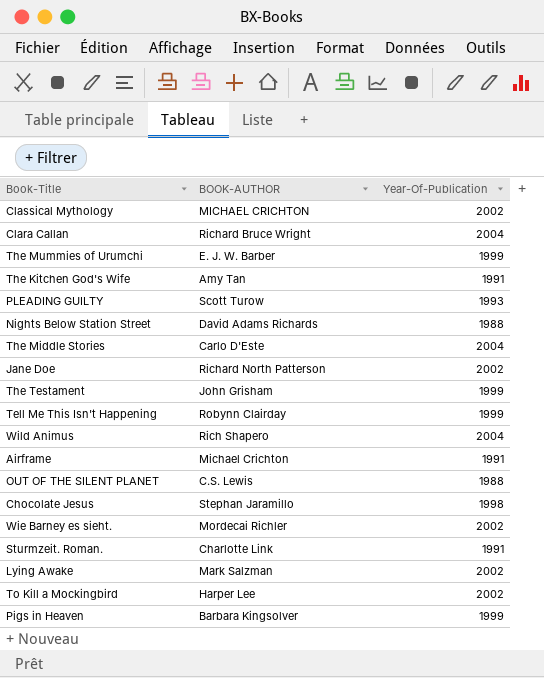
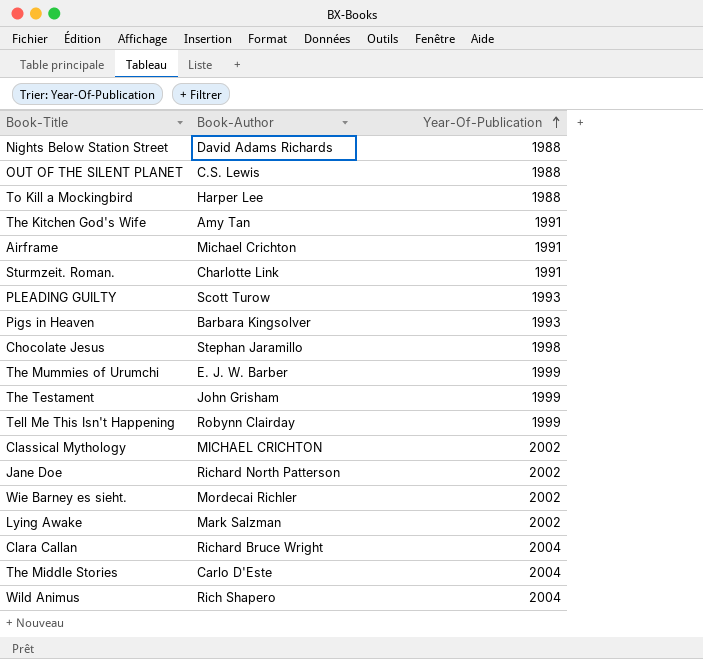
row order: none -> Year-Of-Publication ascending
column name: BOOK-AUTHOR -> Book-Author
To Kill a Mockingbird | Year-Of-Publication: 2002 -> 1988
Pigs in Heaven | Year-Of-Publication: 1999 -> 1993

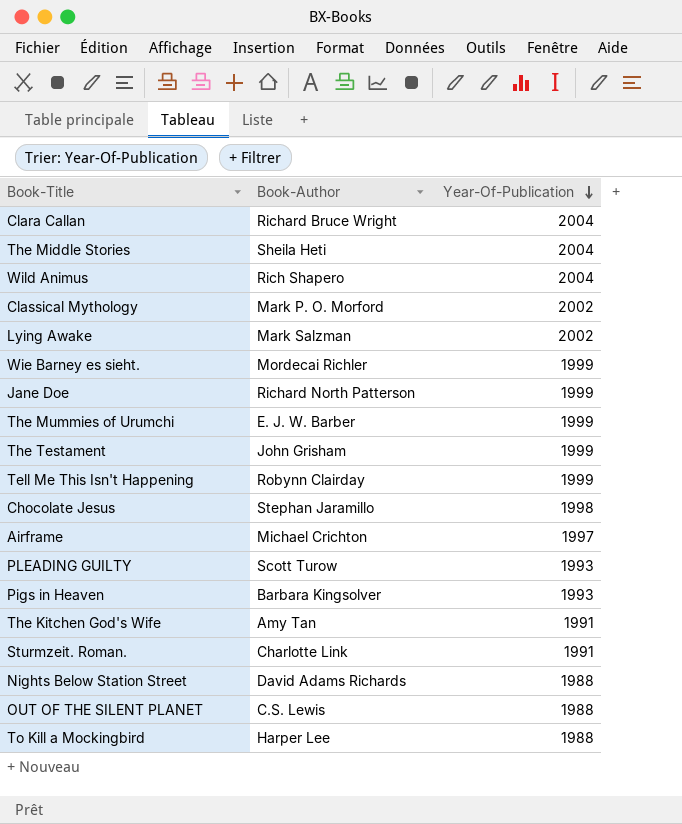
row order: Year-Of-Publication ascending -> Year-Of-Publication descending
The Middle Stories | Book-Author: Carlo D'Este -> Sheila Heti
Classical Mythology | Book-Author: MICHAEL CRICHTON -> Mark P. O. Morford
Wie Barney es sieht. | Year-Of-Publication: 2002 -> 1999
Jane Doe | Year-Of-Publication: 2002 -> 1999
Airframe | Year-Of-Publication: 1991 -> 1997

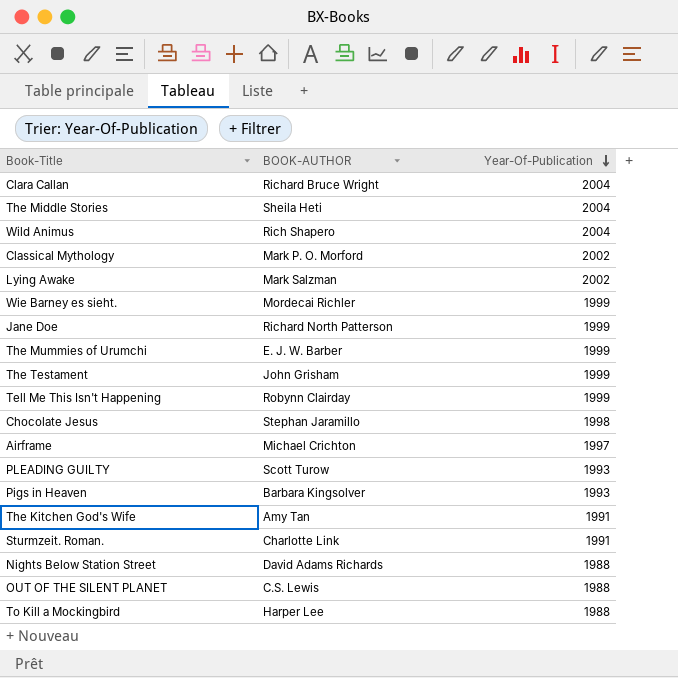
column name: Book-Author -> BOOK-AUTHOR

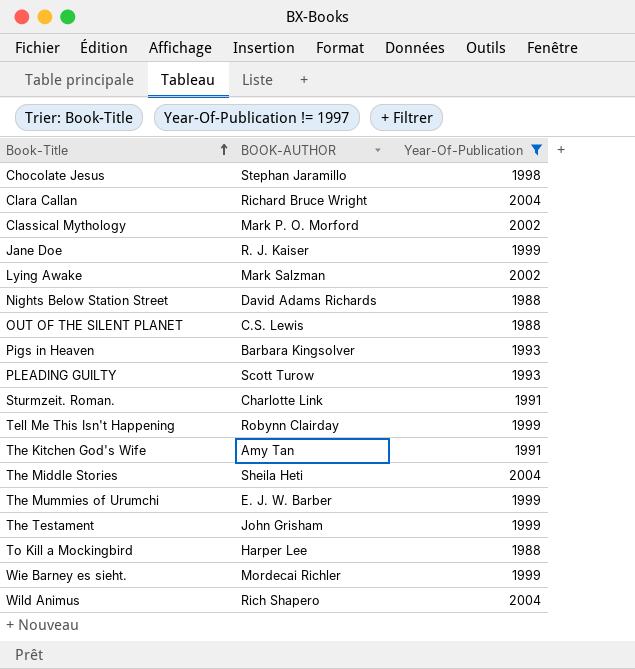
filter: none -> Year-Of-Publication != 1997
row order: Year-Of-Publication descending -> Book-Title ascending
Jane Doe | BOOK-AUTHOR: Richard North Patterson -> R. J. Kaiser

